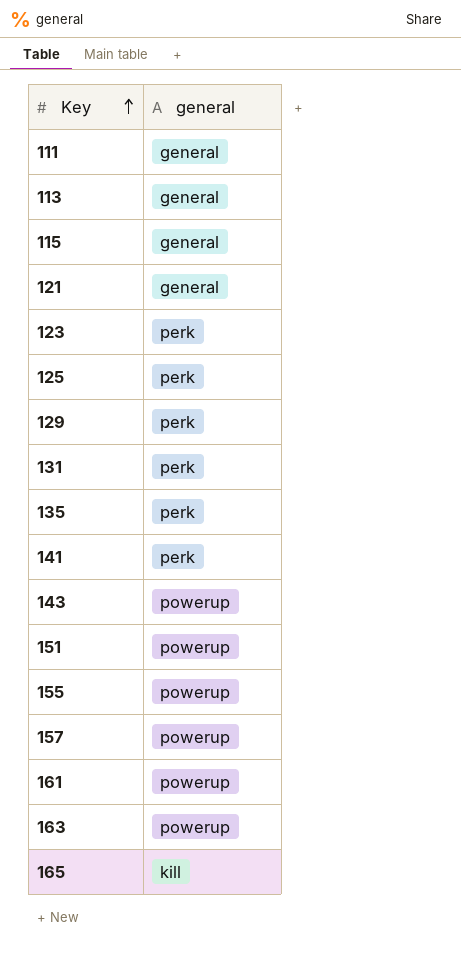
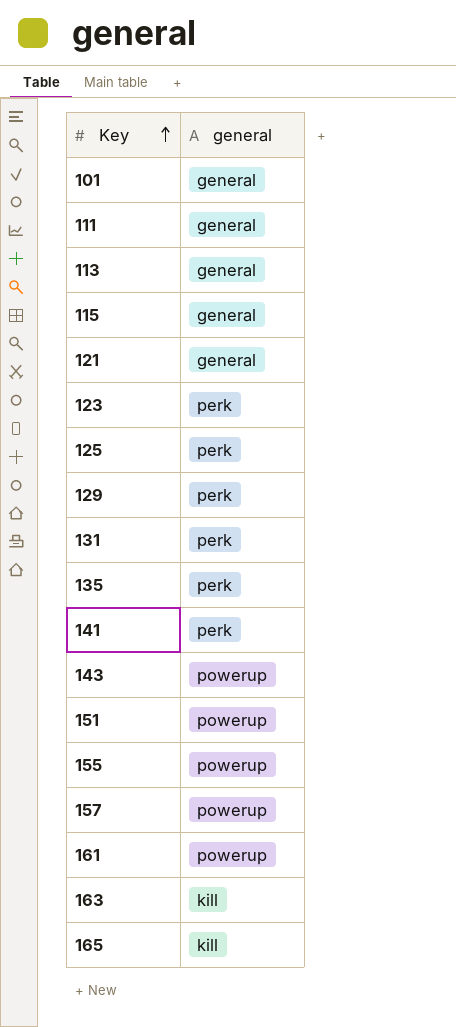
row 101: none -> general
163 | general: powerup -> kill

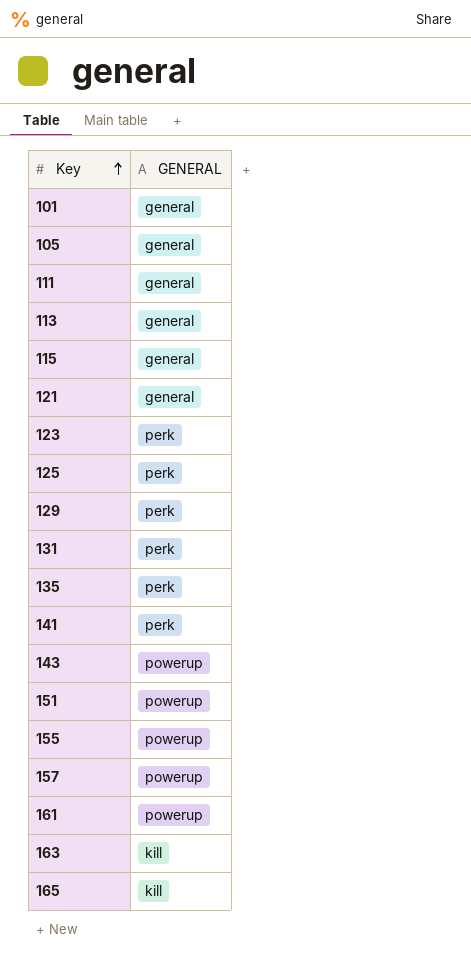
column name: general -> GENERAL
row 105: none -> general

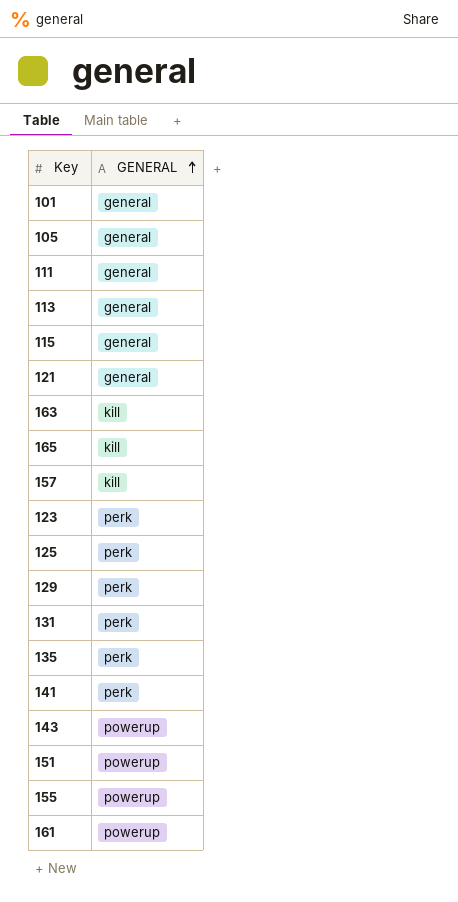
row order: Key ascending -> GENERAL ascending
157 | GENERAL: powerup -> kill

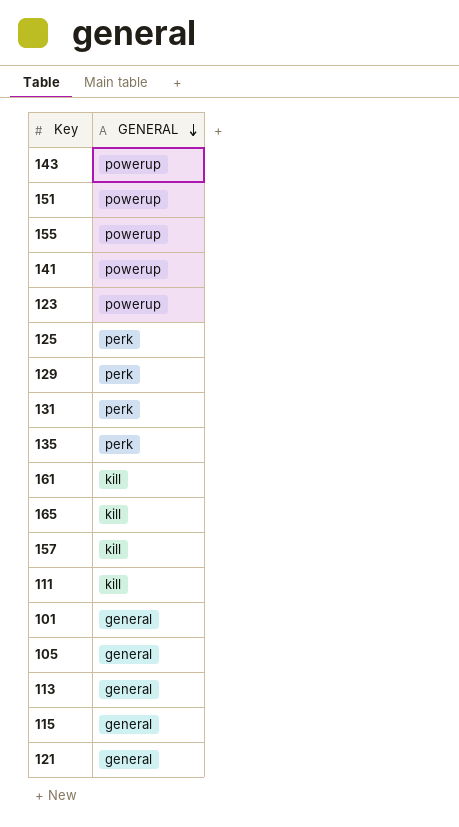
row order: GENERAL ascending -> GENERAL descending
row 163: kill -> none
141 | GENERAL: perk -> powerup
123 | GENERAL: perk -> powerup
161 | GENERAL: powerup -> kill
111 | GENERAL: general -> kill

